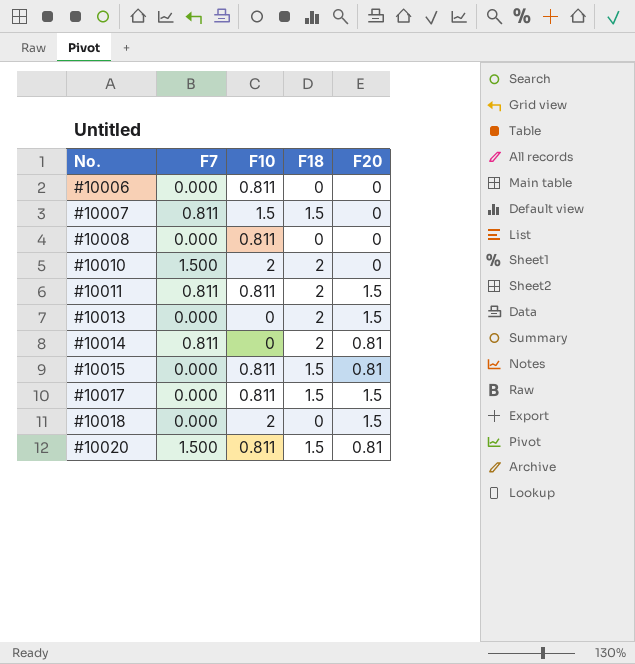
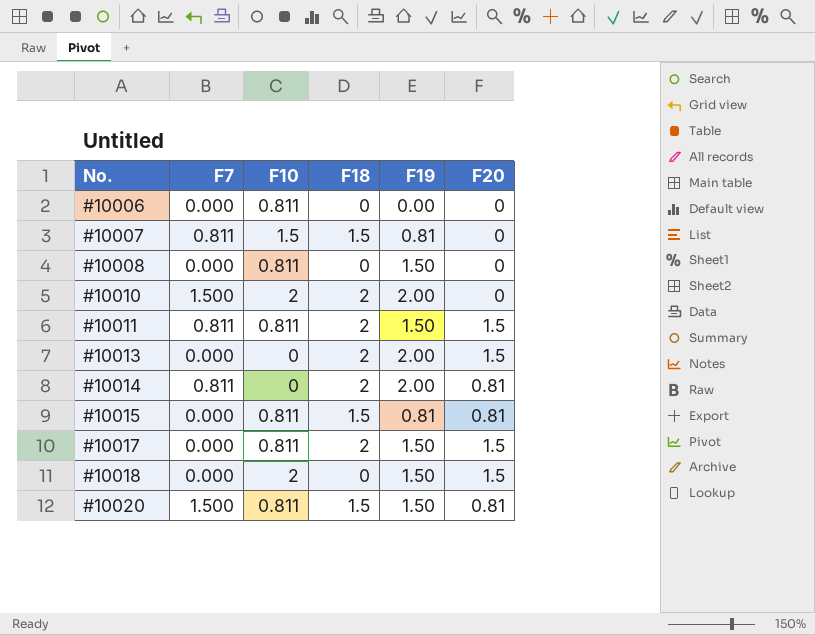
column F19 | position: none -> 5
#10017 | F18: 1.5 -> 2

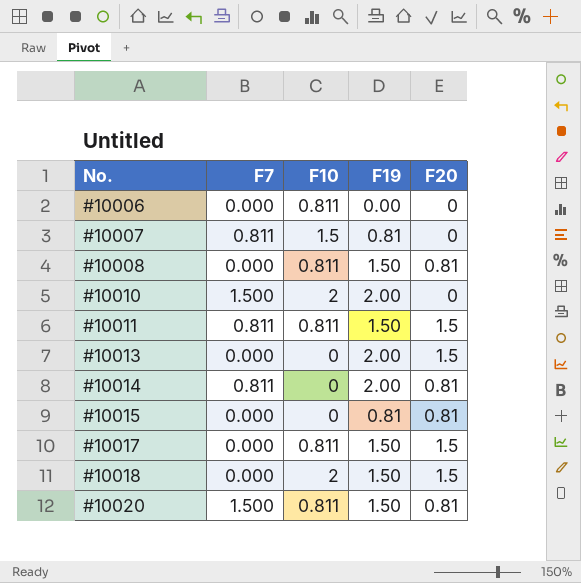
column F18 | position: 4 -> none
#10008 | F20: 0 -> 0.81
#10015 | F10: 0.811 -> 0

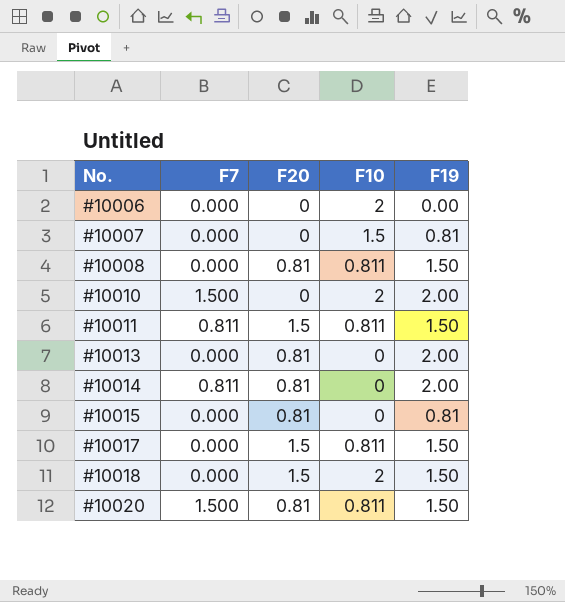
column F20 | position: 5 -> 3
#10006 | F10: 0.811 -> 2
#10007 | F7: 0.811 -> 0.000
#10013 | F20: 1.5 -> 0.81

